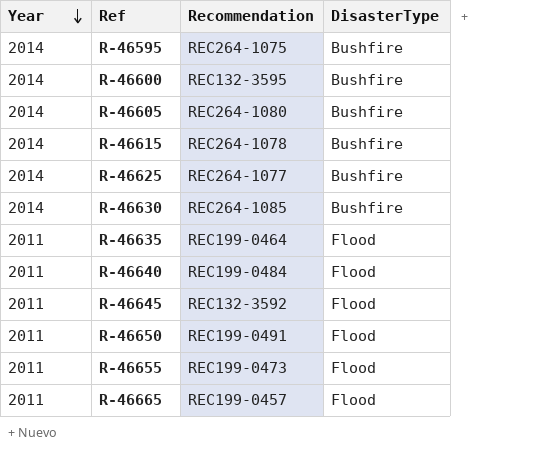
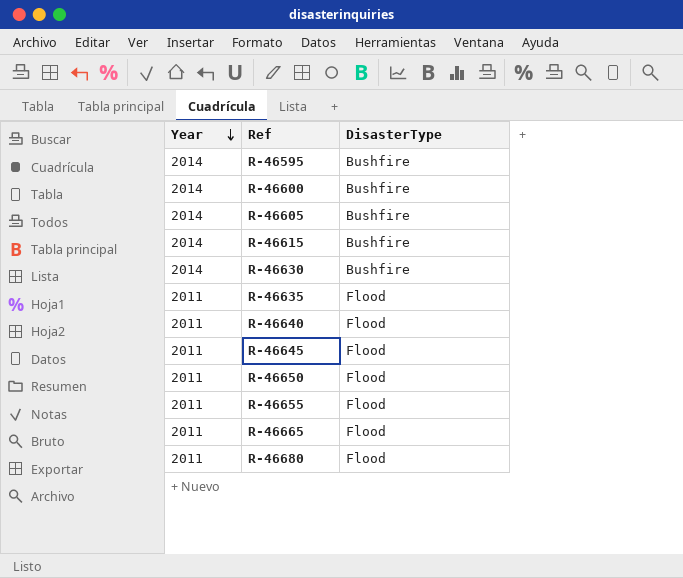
column Recommendation | position: 3 -> none
row R-46625: 2014 | REC264-1077 | Bushfire -> none
row R-46680: none -> 2011 | Flood

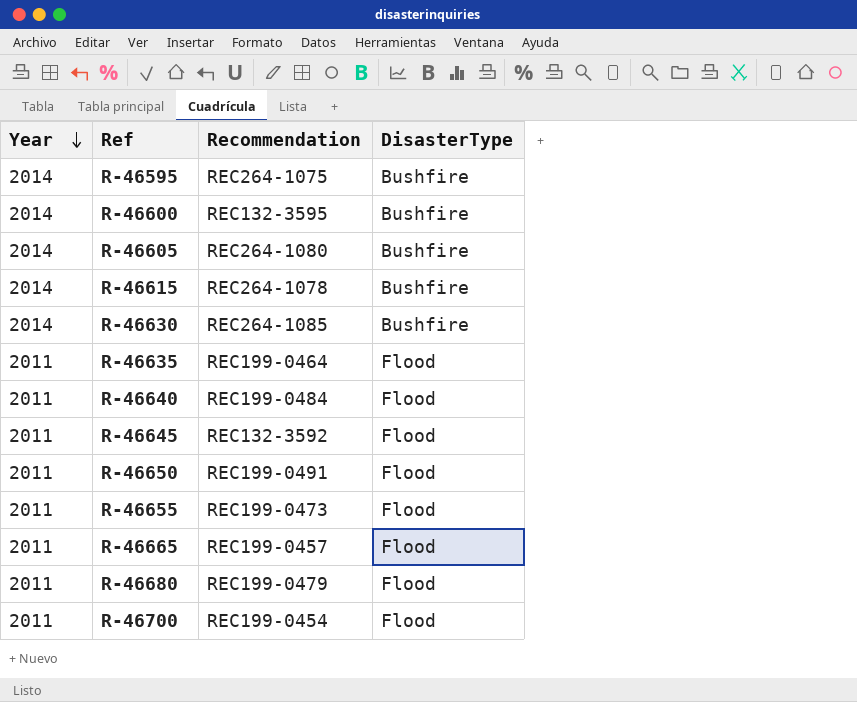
column Recommendation | position: none -> 3
row R-46700: none -> 2011 | REC199-0454 | Flood

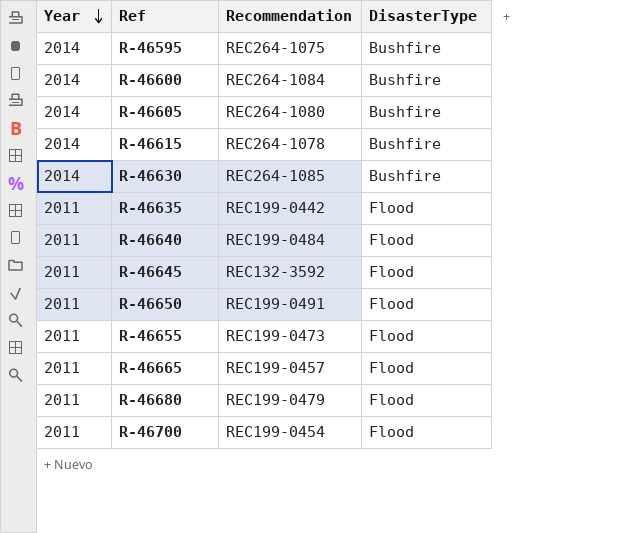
R-46600 | Recommendation: REC132-3595 -> REC264-1084
R-46635 | Recommendation: REC199-0464 -> REC199-0442

